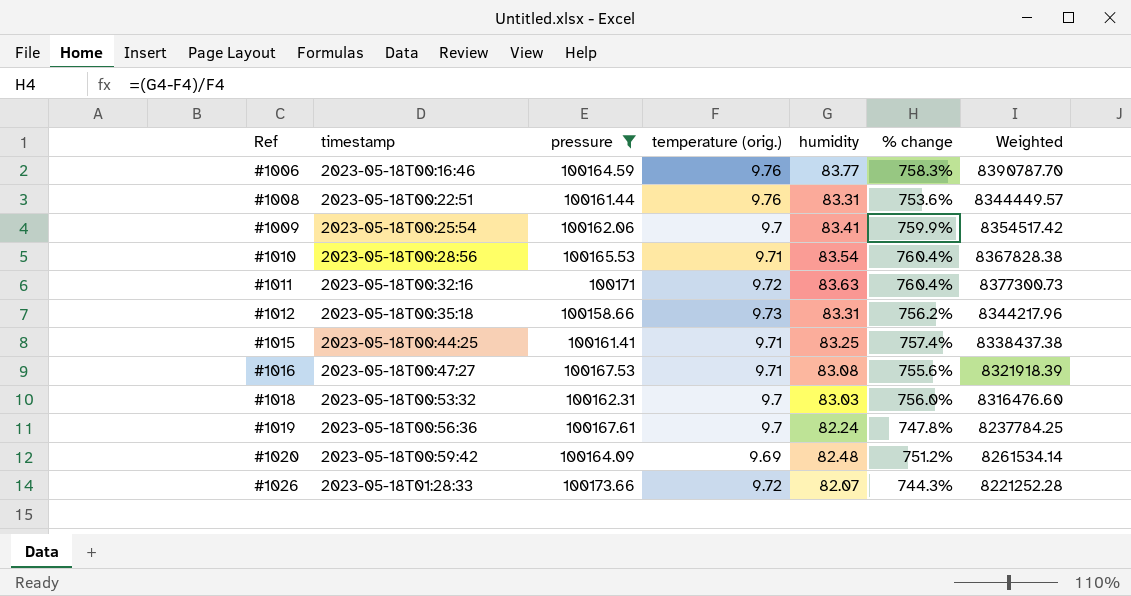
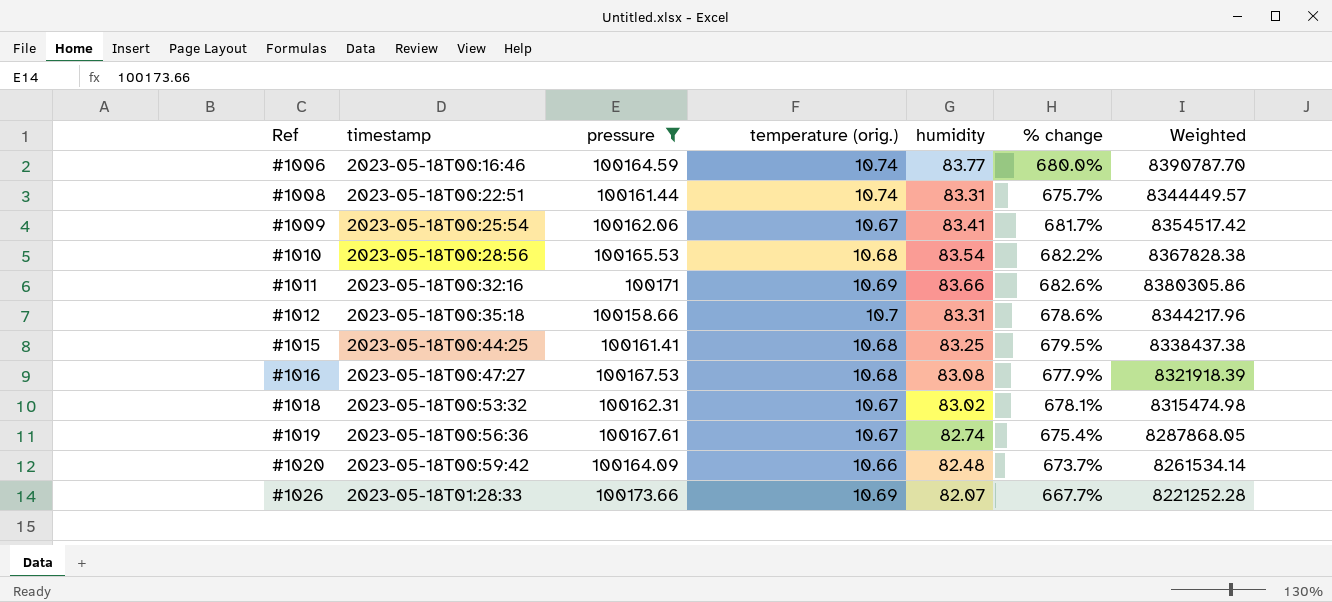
#1006 | temperature (orig.): 9.76 -> 10.74
#1006 | % change: 758.3% -> 680.0%
#1008 | temperature (orig.): 9.76 -> 10.74
#1008 | % change: 753.6% -> 675.7%
#1009 | temperature (orig.): 9.7 -> 10.67
#1009 | % change: 759.9% -> 681.7%
#1010 | temperature (orig.): 9.71 -> 10.68
#1010 | % change: 760.4% -> 682.2%
#1011 | temperature (orig.): 9.72 -> 10.69
#1011 | humidity: 83.63 -> 83.66
#1011 | % change: 760.4% -> 682.6%
#1011 | Weighted: 8377300.73 -> 8380305.86
#1012 | temperature (orig.): 9.73 -> 10.7
#1012 | % change: 756.2% -> 678.6%
#1015 | temperature (orig.): 9.71 -> 10.68
#1015 | % change: 757.4% -> 679.5%
#1016 | temperature (orig.): 9.71 -> 10.68
#1016 | % change: 755.6% -> 677.9%
#1018 | temperature (orig.): 9.7 -> 10.67
#1018 | humidity: 83.03 -> 83.02
#1018 | % change: 756.0% -> 678.1%
#1018 | Weighted: 8316476.60 -> 8315474.98
#1019 | temperature (orig.): 9.7 -> 10.67
#1019 | humidity: 82.24 -> 82.74
#1019 | % change: 747.8% -> 675.4%
#1019 | Weighted: 8237784.25 -> 8287868.05
#1020 | temperature (orig.): 9.69 -> 10.66
#1020 | % change: 751.2% -> 673.7%
#1026 | temperature (orig.): 9.72 -> 10.69
#1026 | % change: 744.3% -> 667.7%

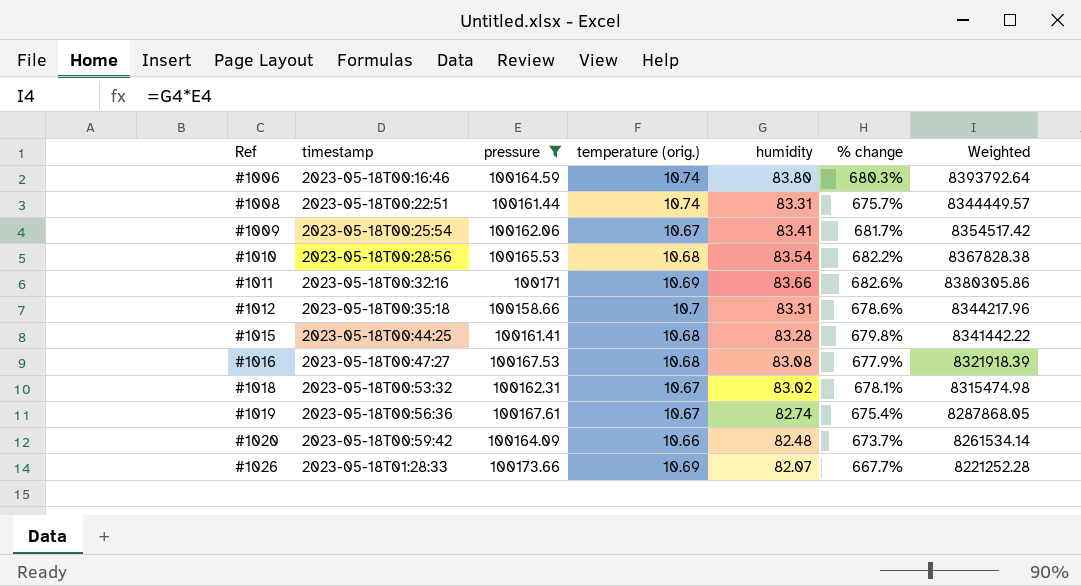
#1006 | humidity: 83.77 -> 83.80
#1006 | % change: 680.0% -> 680.3%
#1006 | Weighted: 8390787.70 -> 8393792.64
#1015 | humidity: 83.25 -> 83.28
#1015 | % change: 679.5% -> 679.8%
#1015 | Weighted: 8338437.38 -> 8341442.22

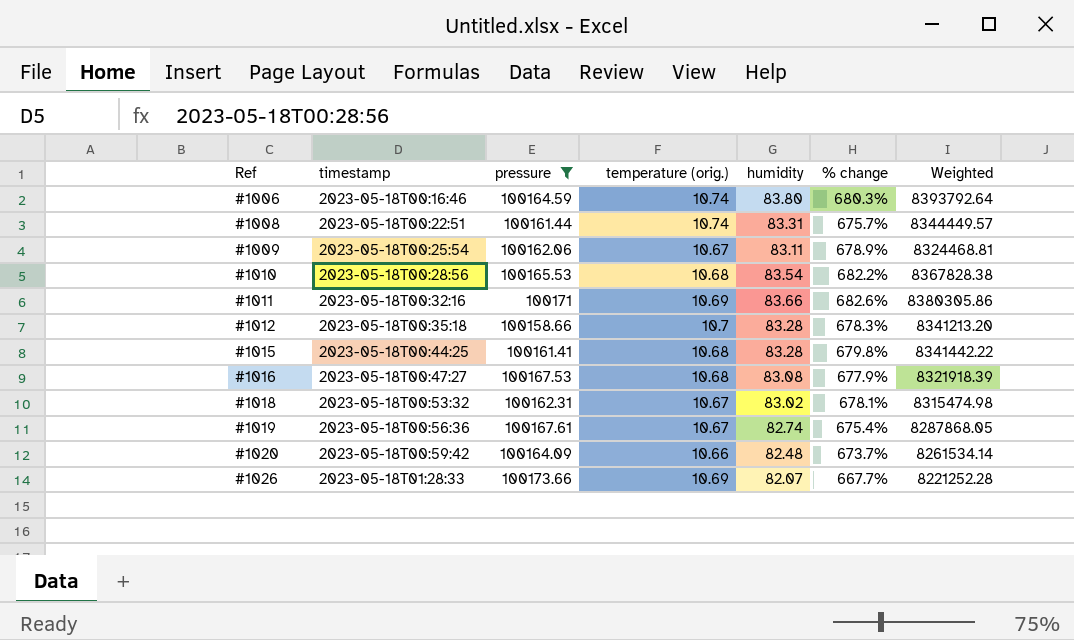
#1009 | humidity: 83.41 -> 83.11
#1009 | % change: 681.7% -> 678.9%
#1009 | Weighted: 8354517.42 -> 8324468.81
#1012 | humidity: 83.31 -> 83.28
#1012 | % change: 678.6% -> 678.3%
#1012 | Weighted: 8344217.96 -> 8341213.20

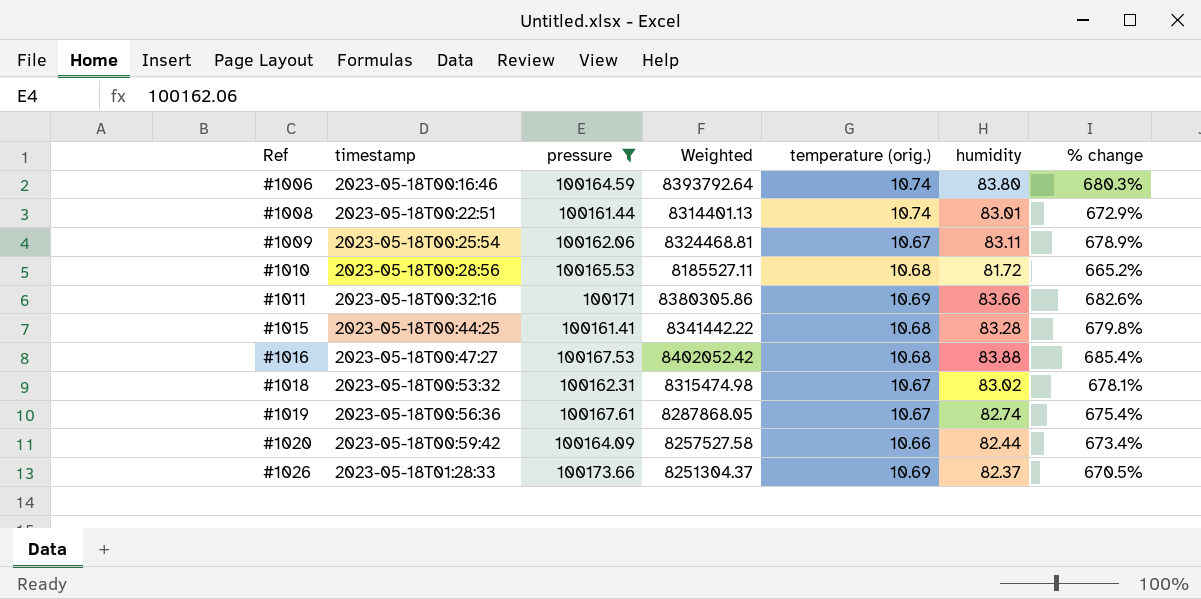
column Weighted | position: 7 -> 4
row #1012: 2023-05-18T00:35:18 | 100158.66 | 10.7 | 83.28 | 678.3% | 8341213.20 -> none
#1008 | Weighted: 8344449.57 -> 8314401.13
#1008 | humidity: 83.31 -> 83.01
#1008 | % change: 675.7% -> 672.9%
#1010 | Weighted: 8367828.38 -> 8185527.11
#1010 | humidity: 83.54 -> 81.72
#1010 | % change: 682.2% -> 665.2%
#1016 | Weighted: 8321918.39 -> 8402052.42
#1016 | humidity: 83.08 -> 83.88
#1016 | % change: 677.9% -> 685.4%
#1020 | Weighted: 8261534.14 -> 8257527.58
#1020 | humidity: 82.48 -> 82.44
#1020 | % change: 673.7% -> 673.4%
#1026 | Weighted: 8221252.28 -> 8251304.37
#1026 | humidity: 82.07 -> 82.37
#1026 | % change: 667.7% -> 670.5%

